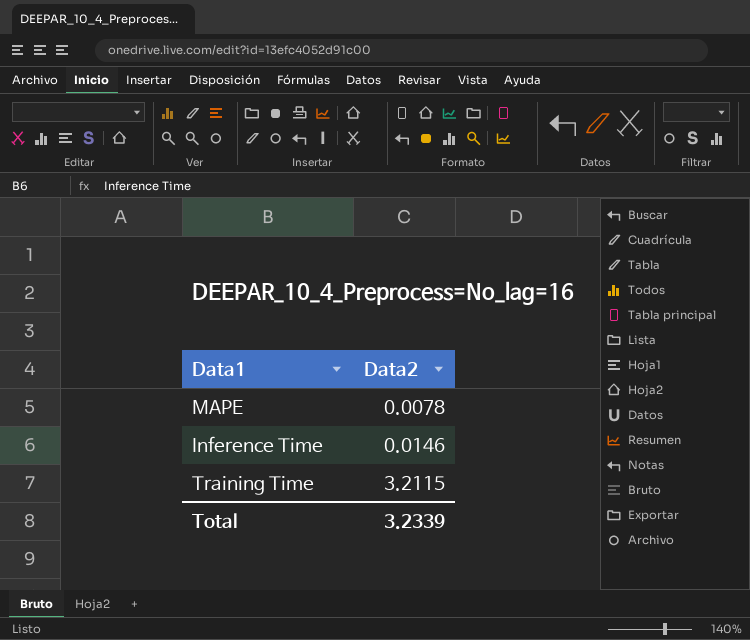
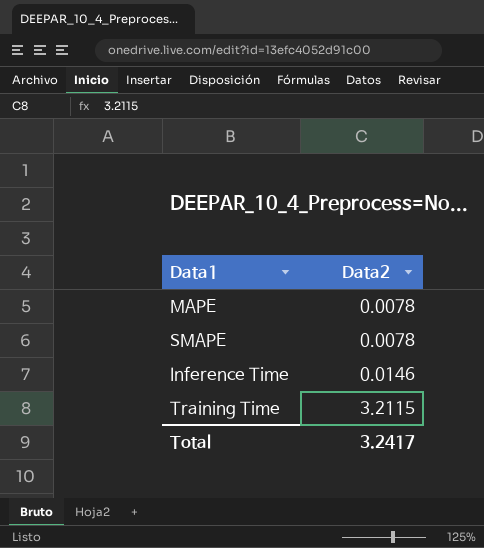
row SMAPE: none -> 0.0078
Total | Data2: 3.2339 -> 3.2417

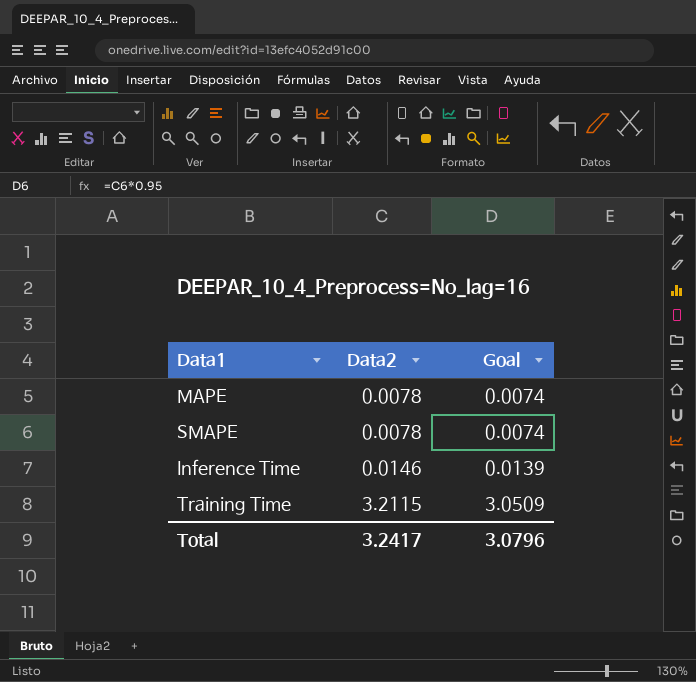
column Goal | formula: none -> [Data2] * 0.95

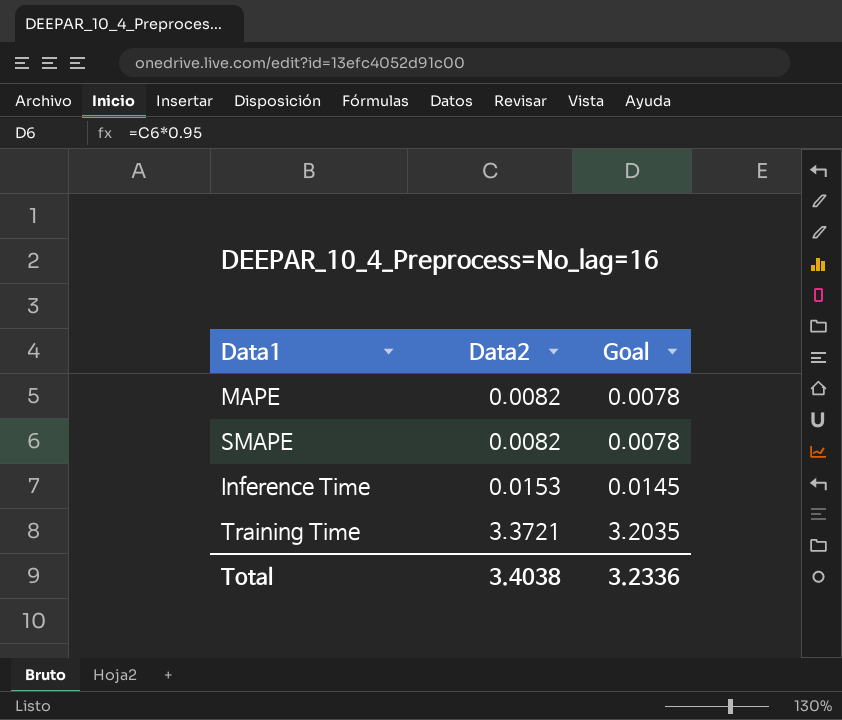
MAPE | Data2: 0.0078 -> 0.0082
MAPE | Goal: 0.0074 -> 0.0078
SMAPE | Data2: 0.0078 -> 0.0082
SMAPE | Goal: 0.0074 -> 0.0078
Inference Time | Data2: 0.0146 -> 0.0153
Inference Time | Goal: 0.0139 -> 0.0145
Training Time | Data2: 3.2115 -> 3.3721
Training Time | Goal: 3.0509 -> 3.2035
Total | Data2: 3.2417 -> 3.4038
Total | Goal: 3.0796 -> 3.2336

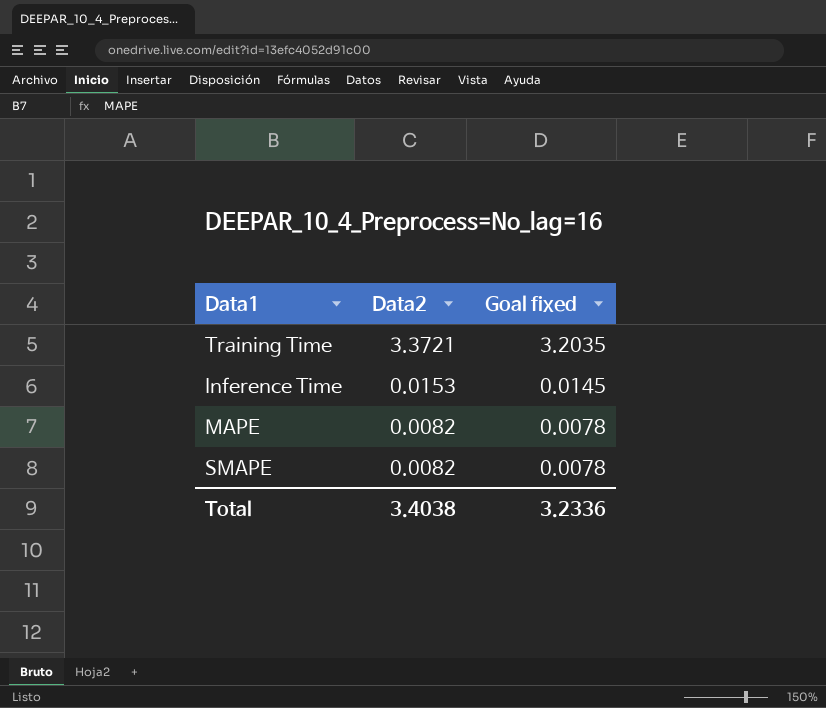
row order: Data2 ascending -> Data2 descending
column name: Goal -> Goal fixed

